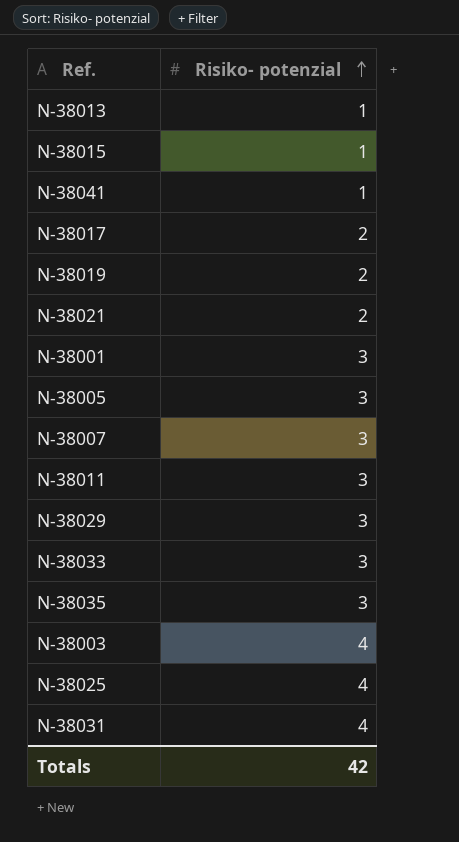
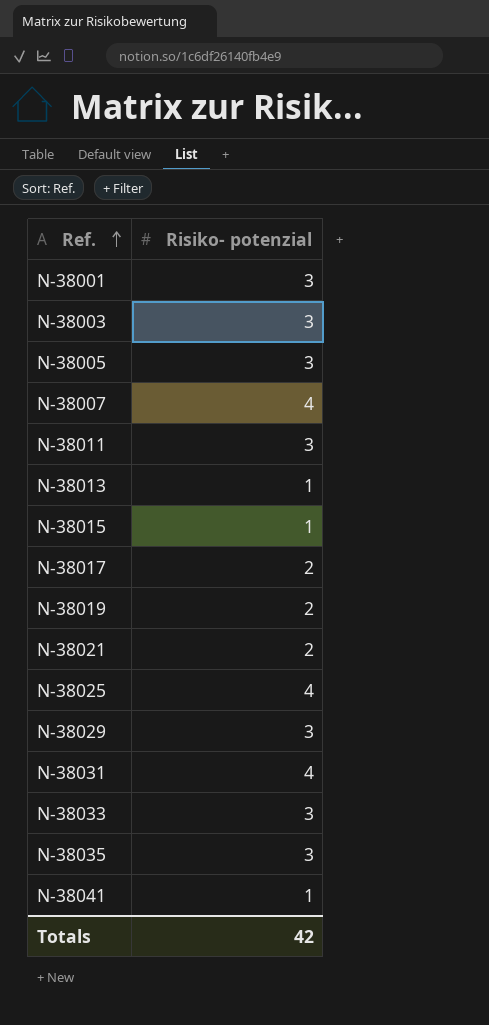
row order: Risiko- potenzial ascending -> Ref. ascending
N-38003 | Risiko- potenzial: 4 -> 3
N-38007 | Risiko- potenzial: 3 -> 4

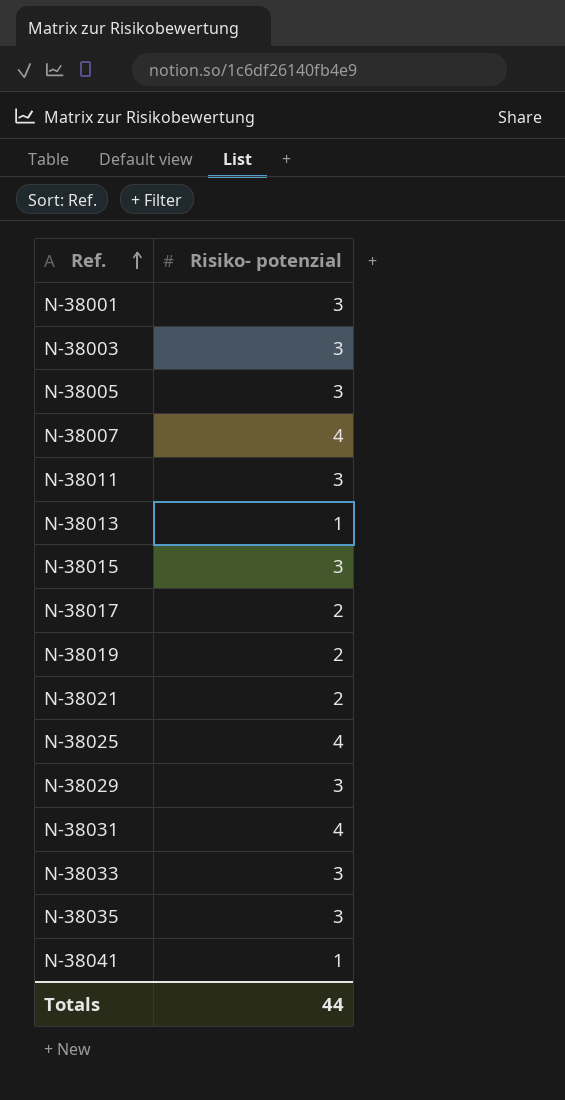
N-38015 | Risiko- potenzial: 1 -> 3
Totals | Risiko- potenzial: 42 -> 44

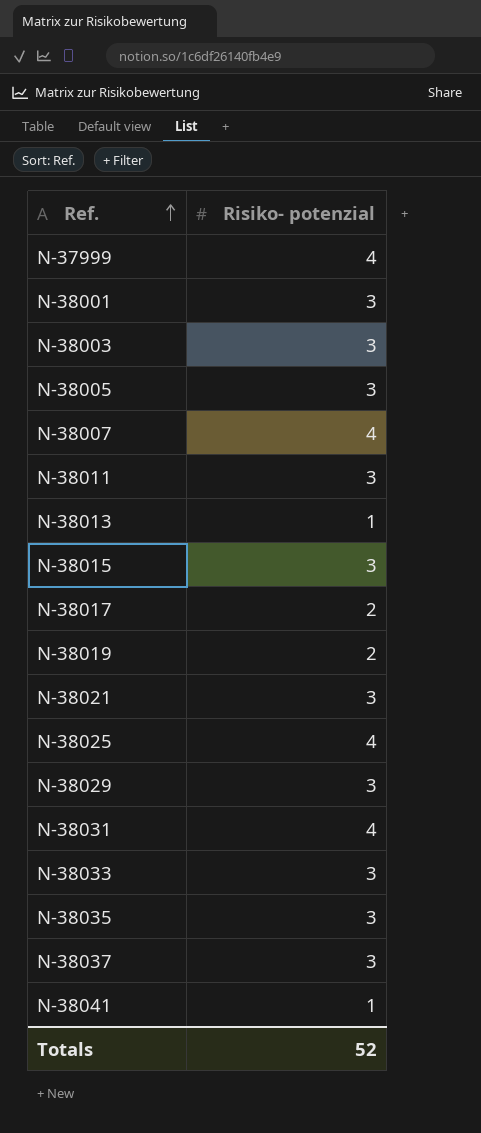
row N-37999: none -> 4
N-38021 | Risiko- potenzial: 2 -> 3
row N-38037: none -> 3
Totals | Risiko- potenzial: 44 -> 52

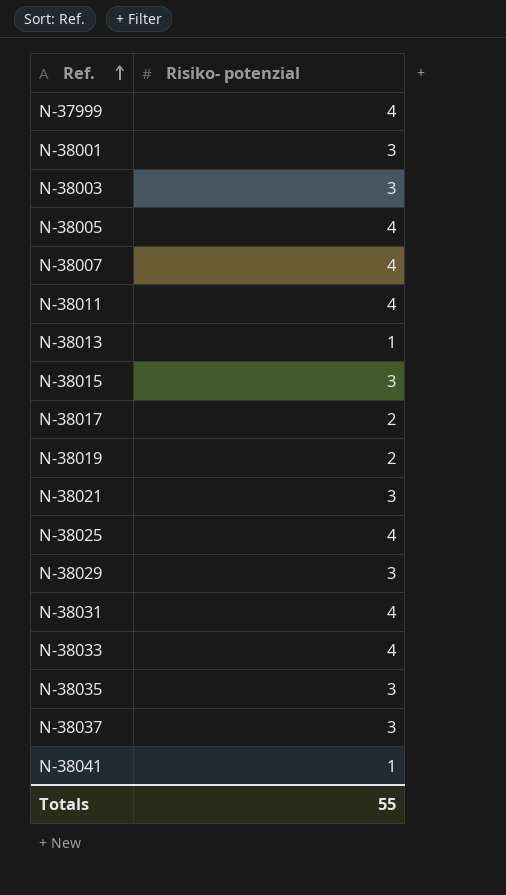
N-38005 | Risiko- potenzial: 3 -> 4
N-38011 | Risiko- potenzial: 3 -> 4
N-38033 | Risiko- potenzial: 3 -> 4
Totals | Risiko- potenzial: 52 -> 55

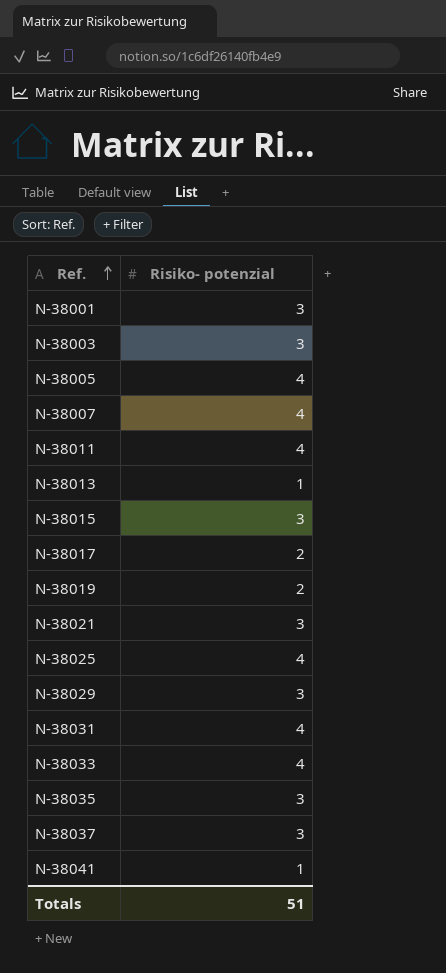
row N-37999: 4 -> none
Totals | Risiko- potenzial: 55 -> 51

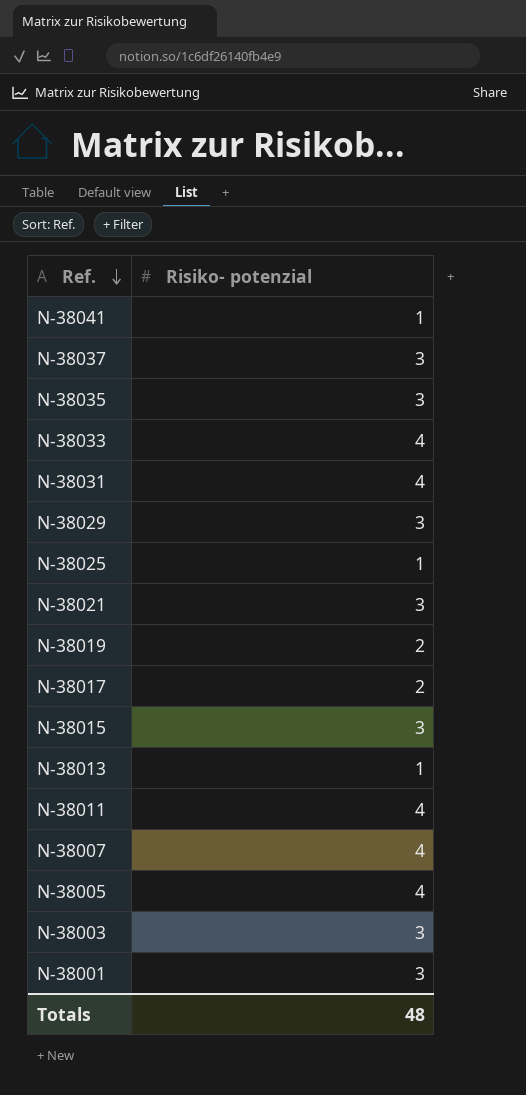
row order: Ref. ascending -> Ref. descending
N-38025 | Risiko- potenzial: 4 -> 1
Totals | Risiko- potenzial: 51 -> 48

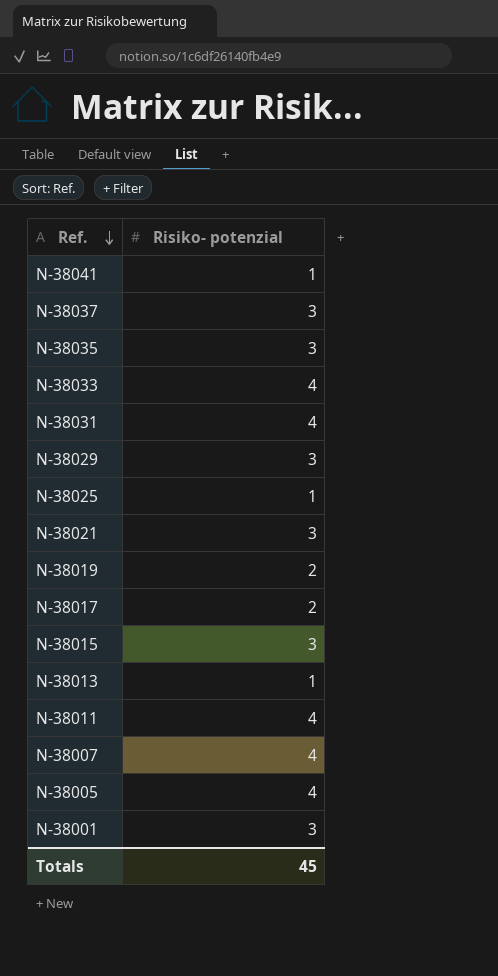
row N-38003: 3 -> none
Totals | Risiko- potenzial: 48 -> 45

